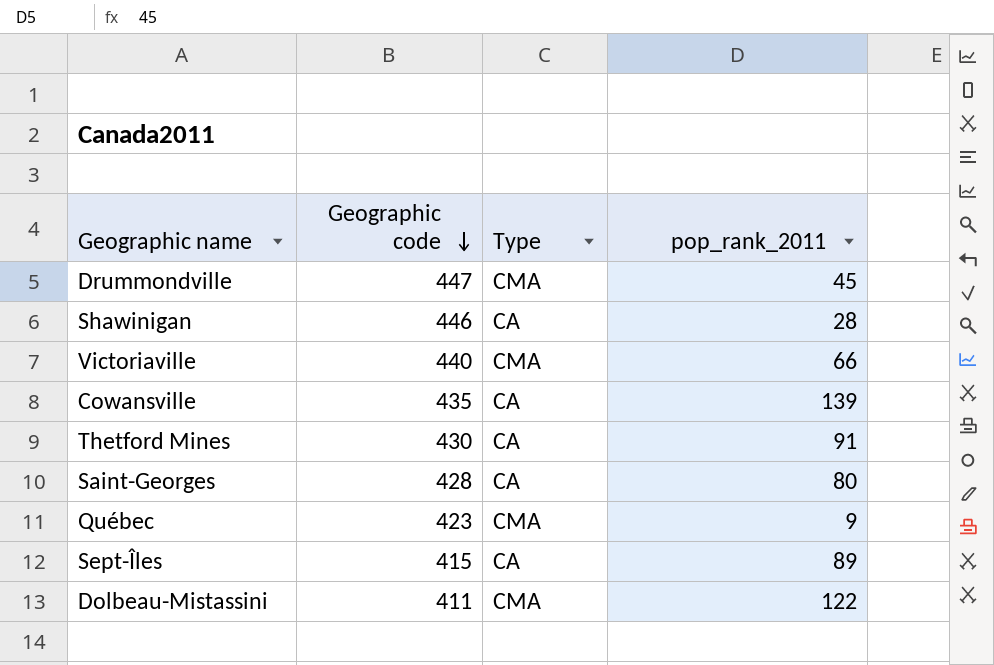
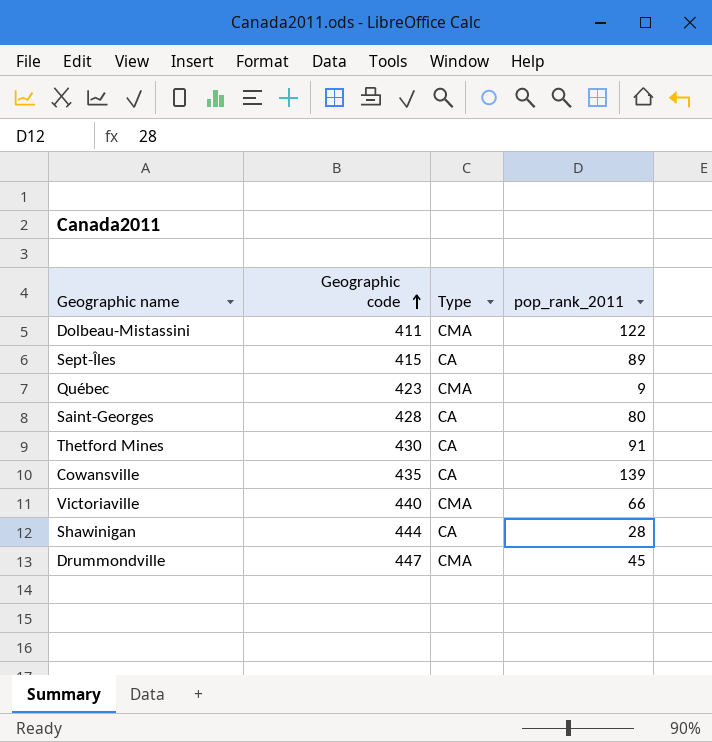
row order: Geographic code descending -> Geographic code ascending
Shawinigan | Geographic code: 446 -> 444

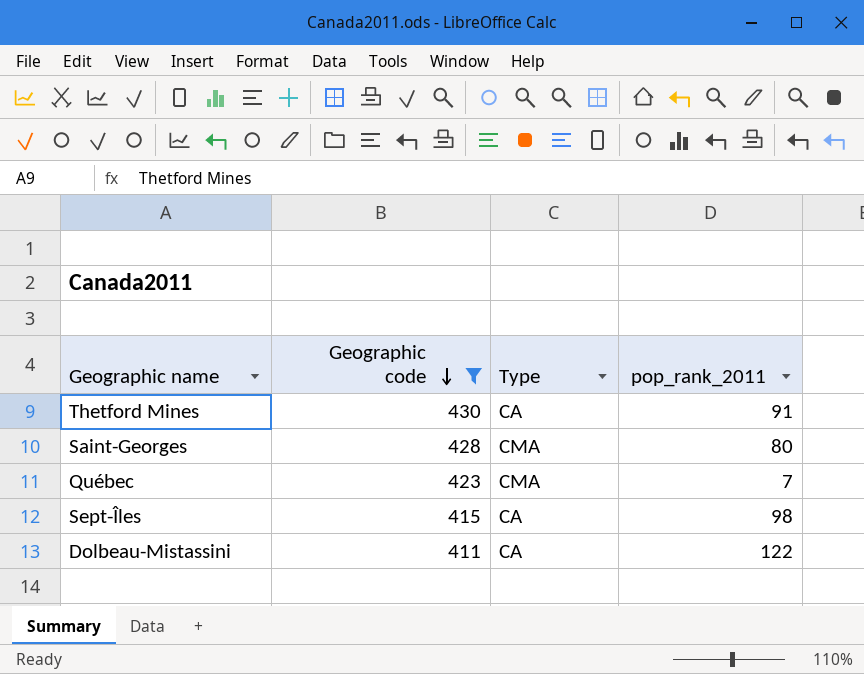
filter: none -> Geographic code <= 430
row order: Geographic code ascending -> Geographic code descending
Saint-Georges | Type: CA -> CMA
Québec | pop_rank_2011: 9 -> 7
Sept-Îles | pop_rank_2011: 89 -> 98
Dolbeau-Mistassini | Type: CMA -> CA

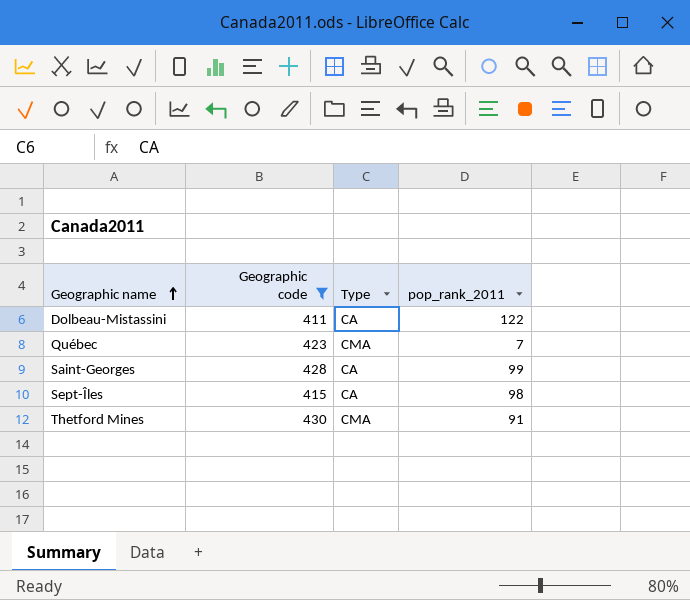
row order: Geographic code descending -> Geographic name ascending
Saint-Georges | Type: CMA -> CA
Saint-Georges | pop_rank_2011: 80 -> 99
Thetford Mines | Type: CA -> CMA

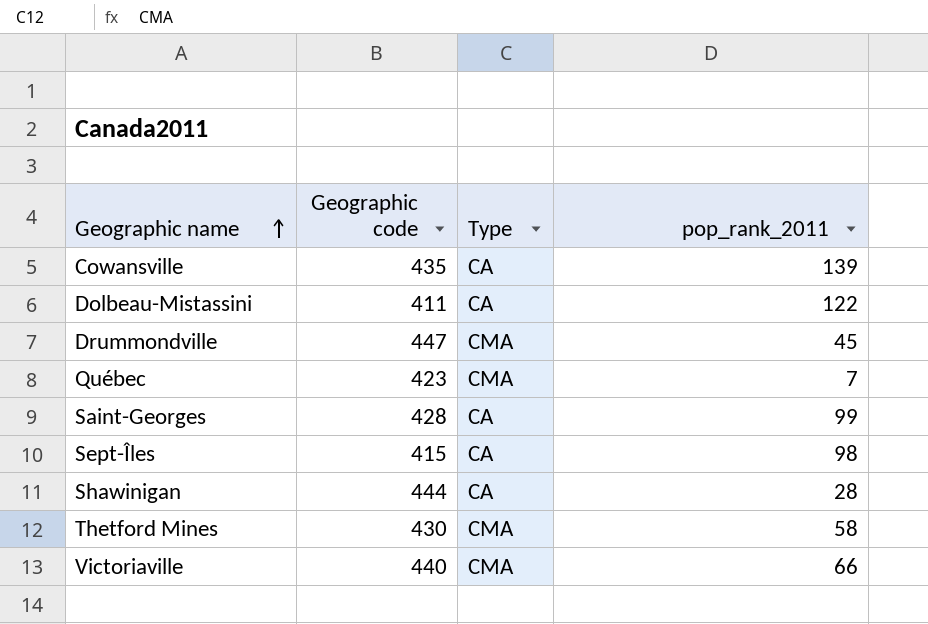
filter: Geographic code <= 430 -> none
Thetford Mines | pop_rank_2011: 91 -> 58

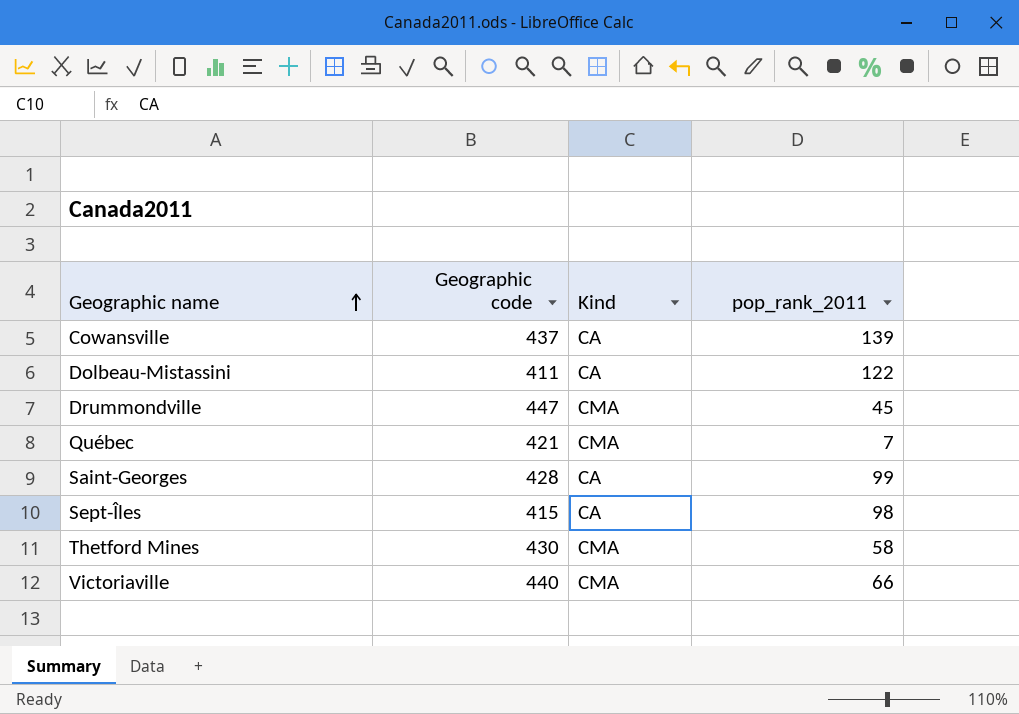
column name: Type -> Kind
row Shawinigan: 444 | CA | 28 -> none
Cowansville | Geographic code: 435 -> 437
Québec | Geographic code: 423 -> 421

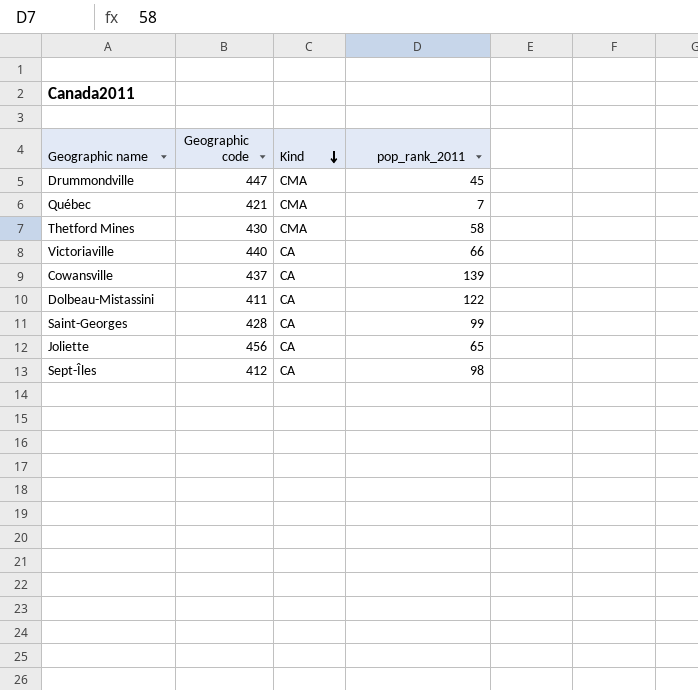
row order: Geographic name ascending -> Kind descending
Victoriaville | Kind: CMA -> CA
row Joliette: none -> 456 | CA | 65
Sept-Îles | Geographic code: 415 -> 412

